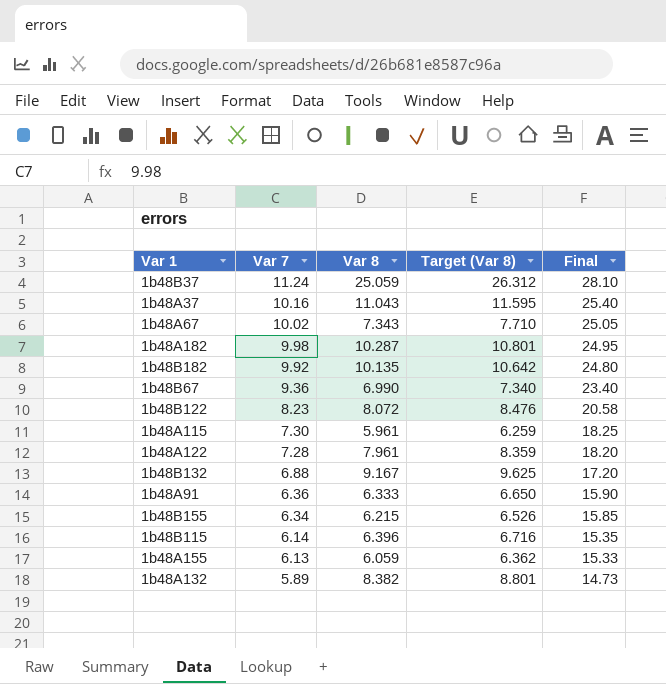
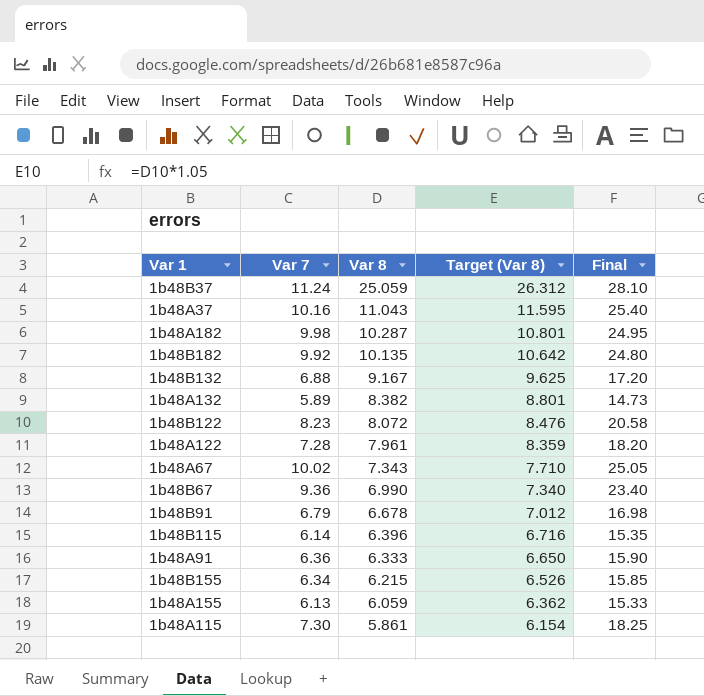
row order: Var 7 descending -> Var 8 descending
row 1b48B91: none -> 6.79 | 6.678 | 7.012 | 16.98
1b48A115 | Var 8: 5.961 -> 5.861
1b48A115 | Target (Var 8): 6.259 -> 6.154

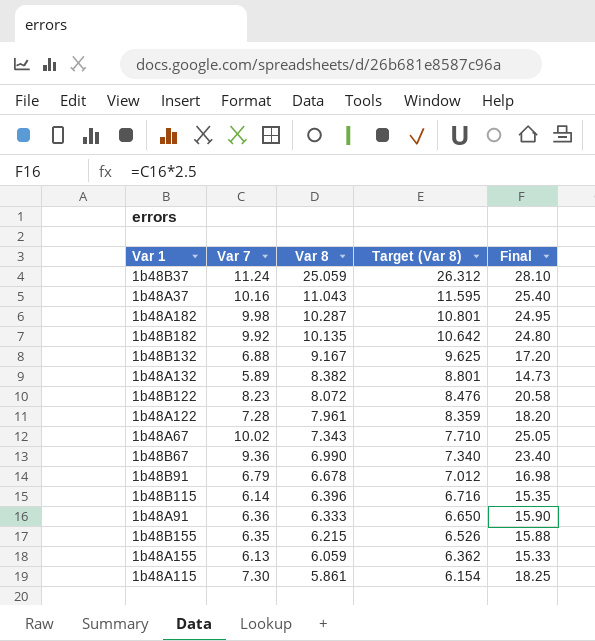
1b48B155 | Var 7: 6.34 -> 6.35
1b48B155 | Final: 15.85 -> 15.88

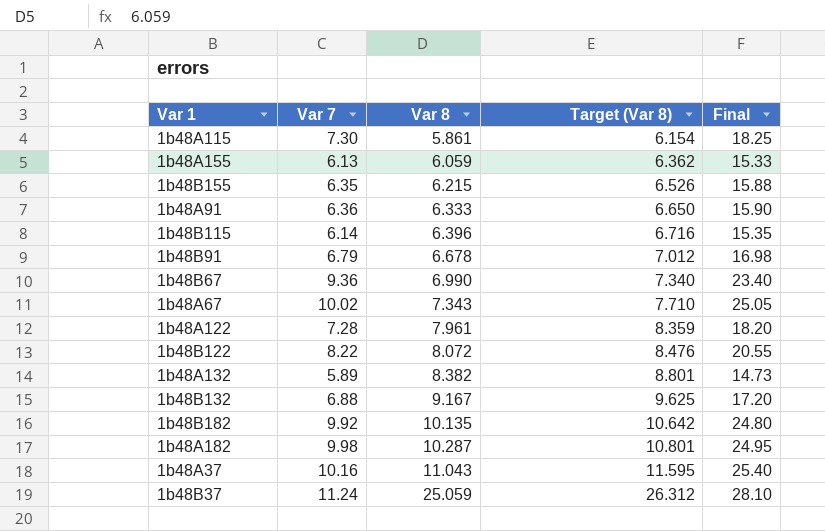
row order: Var 8 descending -> Var 8 ascending
1b48B122 | Var 7: 8.23 -> 8.22
1b48B122 | Final: 20.58 -> 20.55

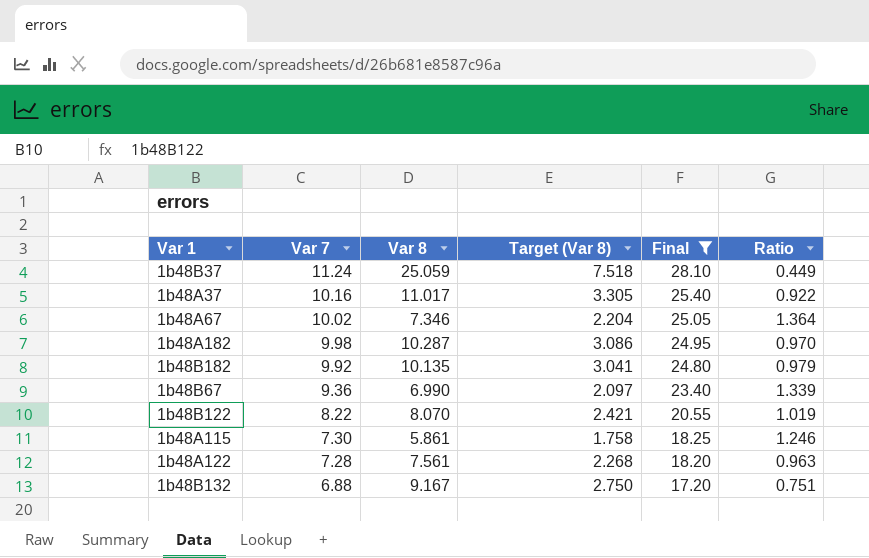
filter: none -> Final >= 17.20
row order: Var 8 ascending -> Var 7 descending
column Target (Var 8) | formula: [Var 8] * 1.05 -> [Var 8] * 0.3
column Ratio | formula: none -> [Var 7] / [Var 8]
1b48A37 | Var 8: 11.043 -> 11.017
1b48A67 | Var 8: 7.343 -> 7.346
1b48B122 | Var 8: 8.072 -> 8.070
1b48A122 | Var 8: 7.961 -> 7.561

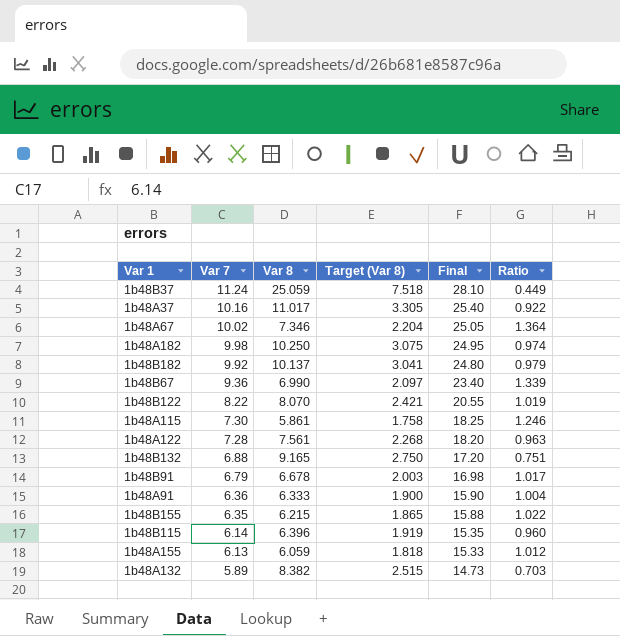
filter: Final >= 17.20 -> none
1b48A182 | Var 8: 10.287 -> 10.250
1b48A182 | Target (Var 8): 3.086 -> 3.075
1b48A182 | Ratio: 0.970 -> 0.974
1b48B182 | Var 8: 10.135 -> 10.137
1b48B132 | Var 8: 9.167 -> 9.165

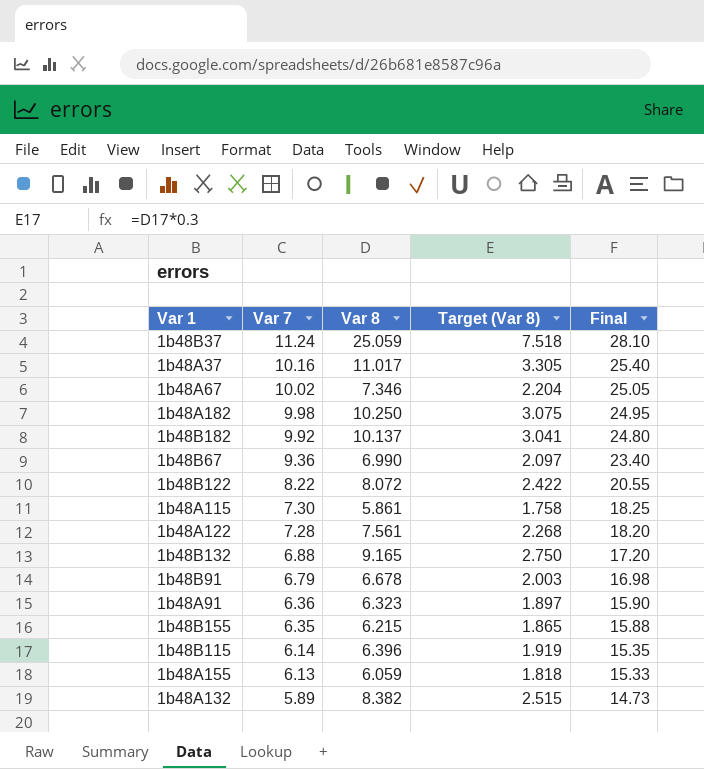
column Ratio | formula: [Var 7] / [Var 8] -> none
1b48B122 | Var 8: 8.070 -> 8.072
1b48B122 | Target (Var 8): 2.421 -> 2.422
1b48A91 | Var 8: 6.333 -> 6.323
1b48A91 | Target (Var 8): 1.900 -> 1.897

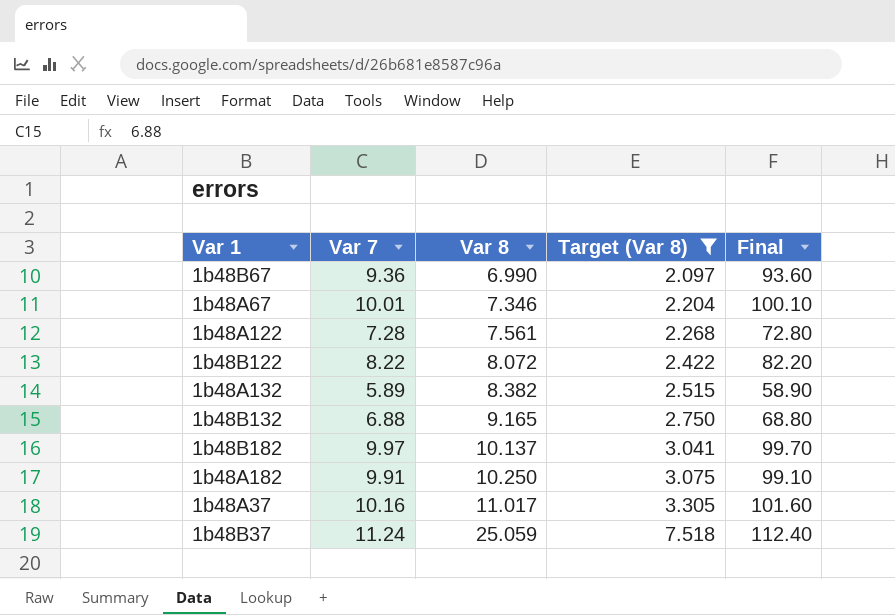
filter: none -> Target (Var 8) >= 2.097
row order: Var 7 descending -> Var 8 ascending
column Final | formula: [Var 7] * 2.5 -> [Var 7] * 10
1b48A67 | Var 7: 10.02 -> 10.01
1b48B182 | Var 7: 9.92 -> 9.97
1b48A182 | Var 7: 9.98 -> 9.91

